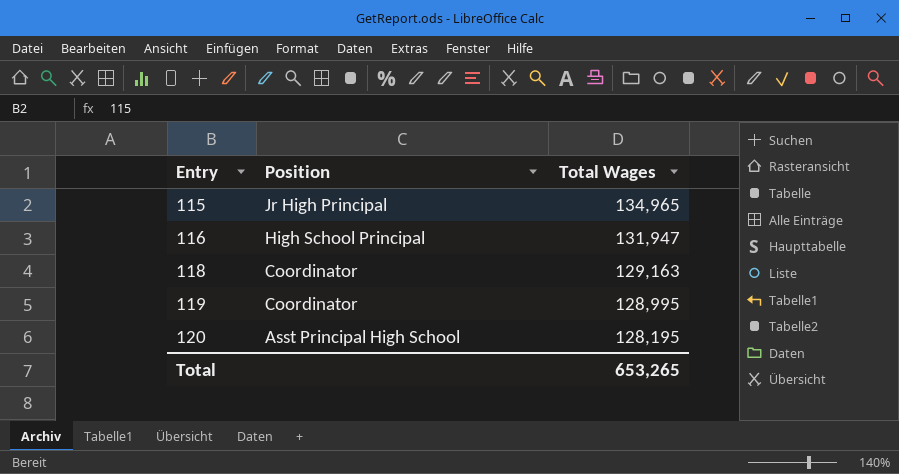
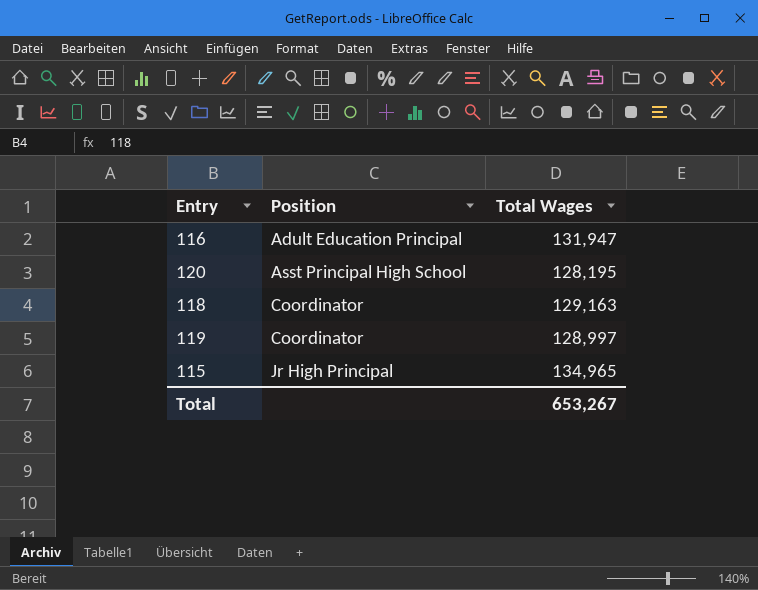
row order: Entry ascending -> Position ascending
116 | Position: High School Principal -> Adult Education Principal
119 | Total Wages: 128,995 -> 128,997
Total | Total Wages: 653,265 -> 653,267

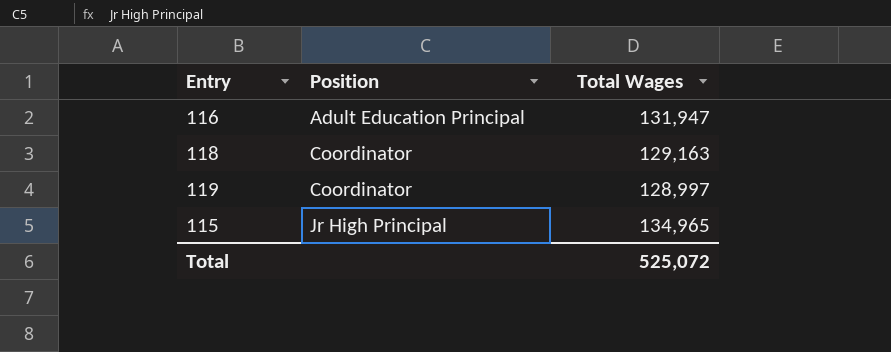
row 120: Asst Principal High School | 128,195 -> none
Total | Total Wages: 653,267 -> 525,072

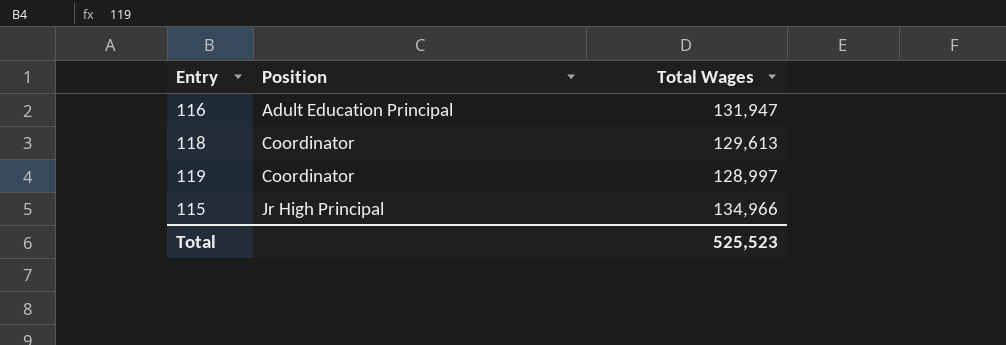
118 | Total Wages: 129,163 -> 129,613
115 | Total Wages: 134,965 -> 134,966
Total | Total Wages: 525,072 -> 525,523

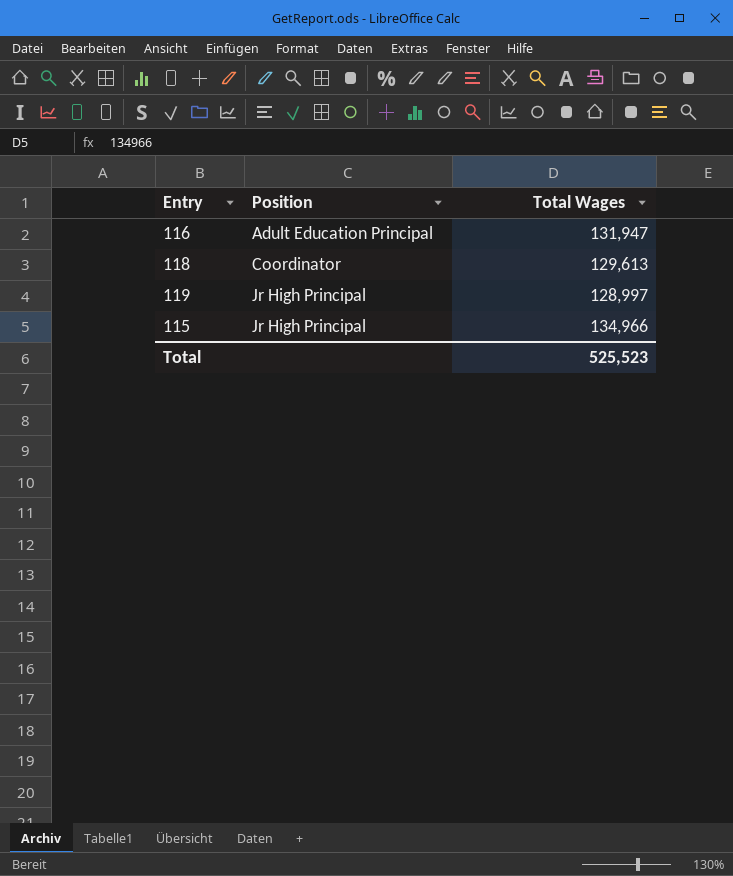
119 | Position: Coordinator -> Jr High Principal

